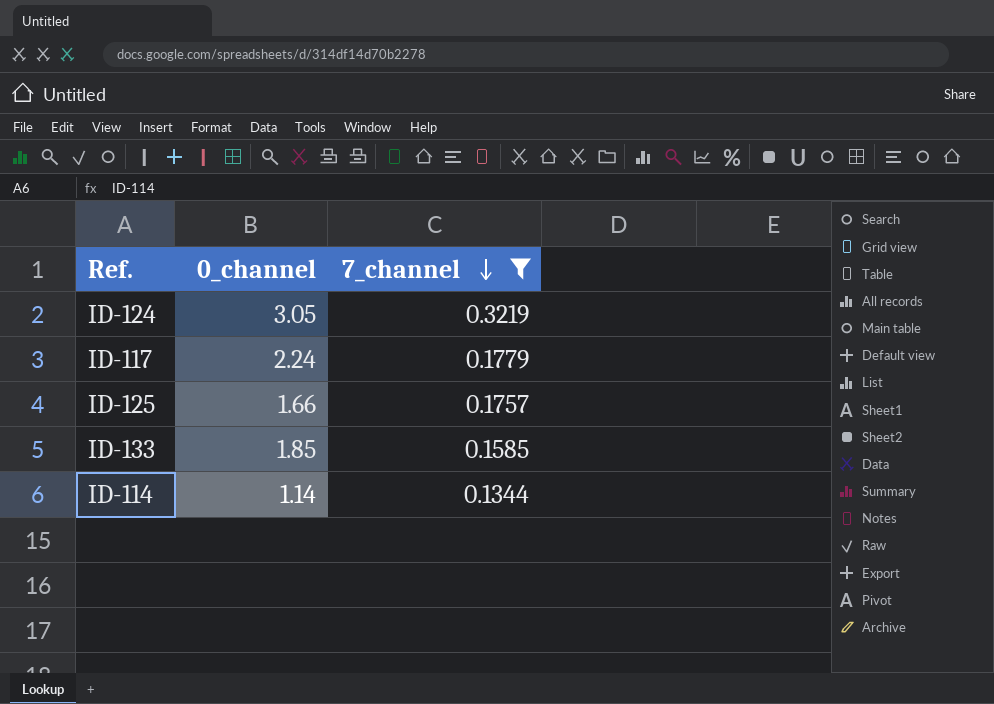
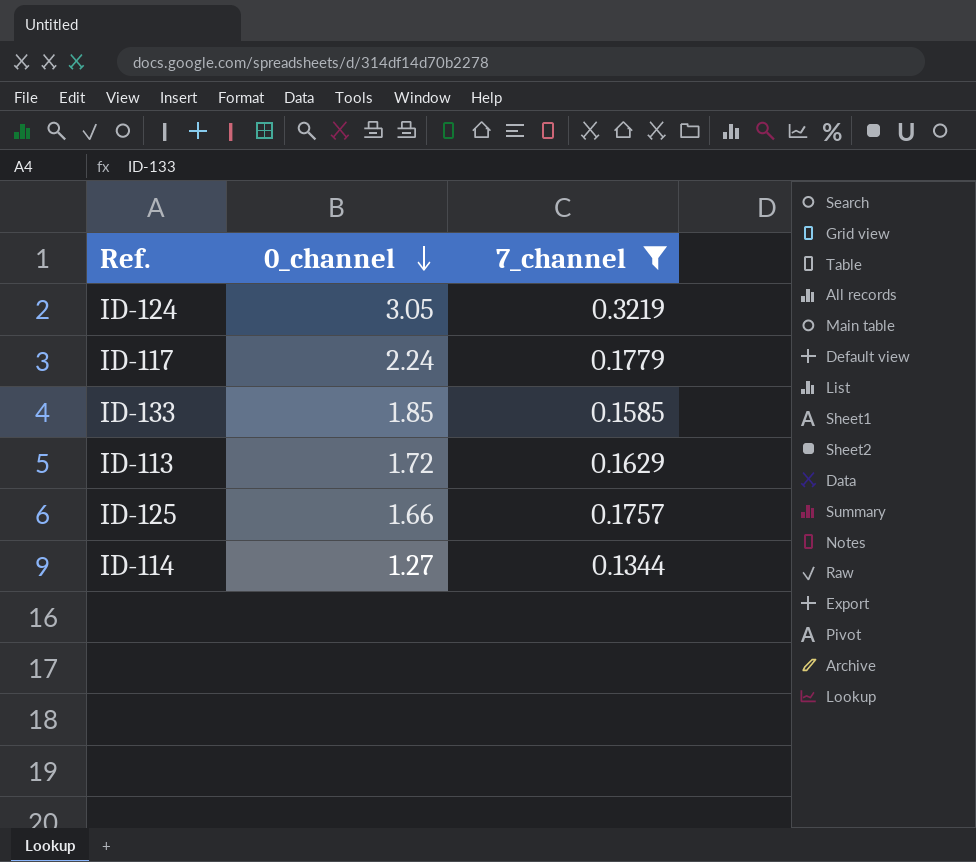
row order: 7_channel descending -> 0_channel descending
row ID-113: none -> 1.72 | 0.1629
ID-114 | 0_channel: 1.14 -> 1.27

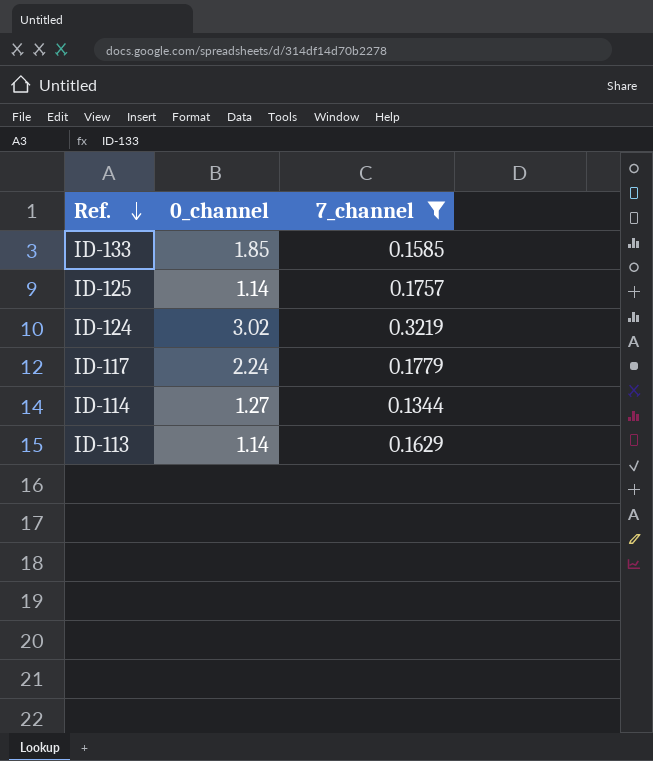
row order: 0_channel descending -> Ref. descending
ID-125 | 0_channel: 1.66 -> 1.14
ID-124 | 0_channel: 3.05 -> 3.02
ID-113 | 0_channel: 1.72 -> 1.14

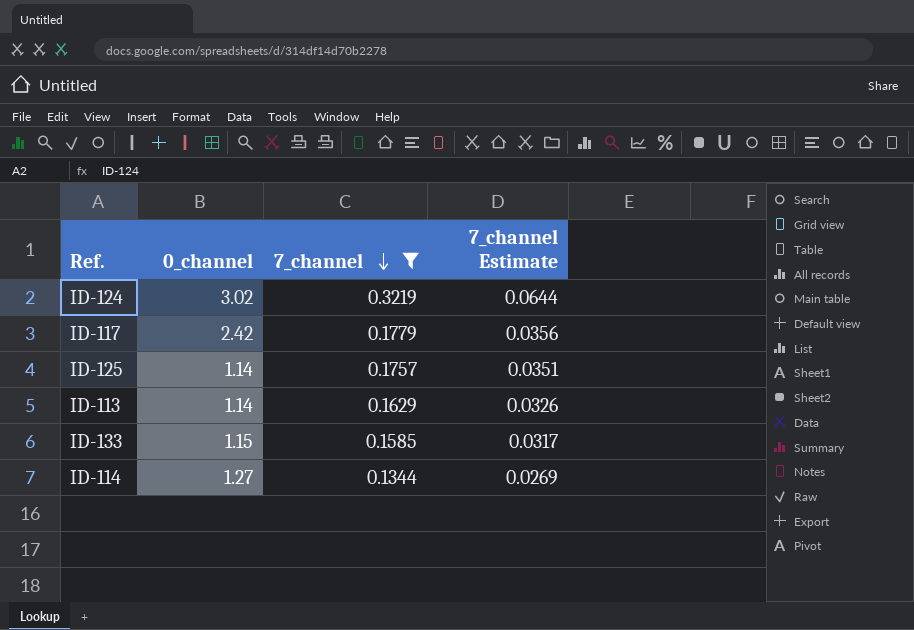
row order: Ref. descending -> 7_channel descending
column 7_channel Estimate | formula: none -> [7_channel] * 0.2
ID-117 | 0_channel: 2.24 -> 2.42
ID-133 | 0_channel: 1.85 -> 1.15

